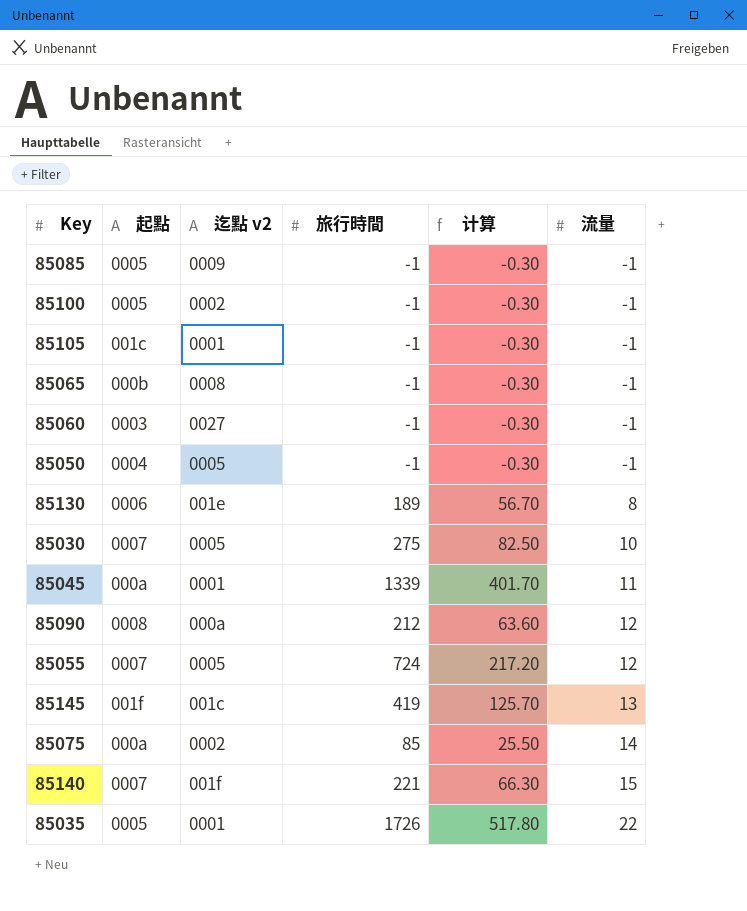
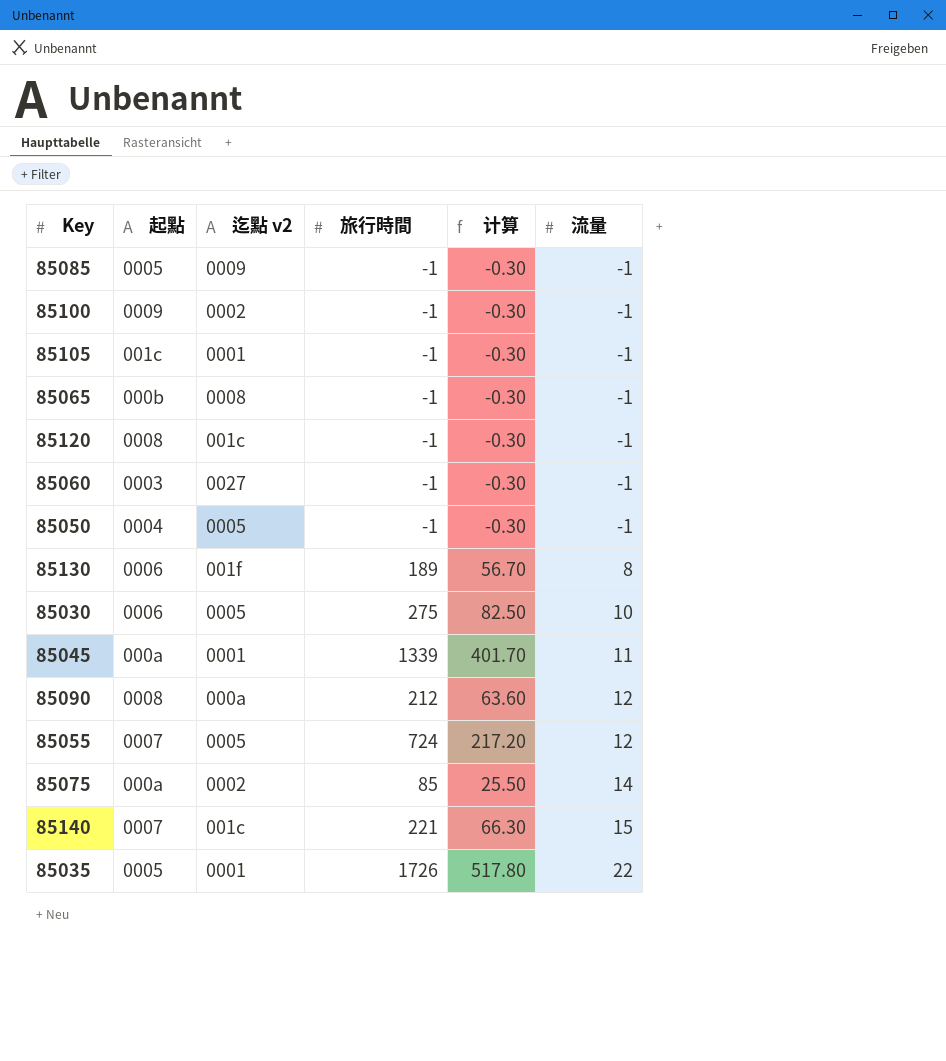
row 85145: 001f | 001c | 419 | 125.70 | 13 -> none
85100 | 起點: 0005 -> 0009
row 85120: none -> 0008 | 001c | -1 | -0.30 | -1
85130 | 迄點 v2: 001e -> 001f
85030 | 起點: 0007 -> 0006
85140 | 迄點 v2: 001f -> 001c

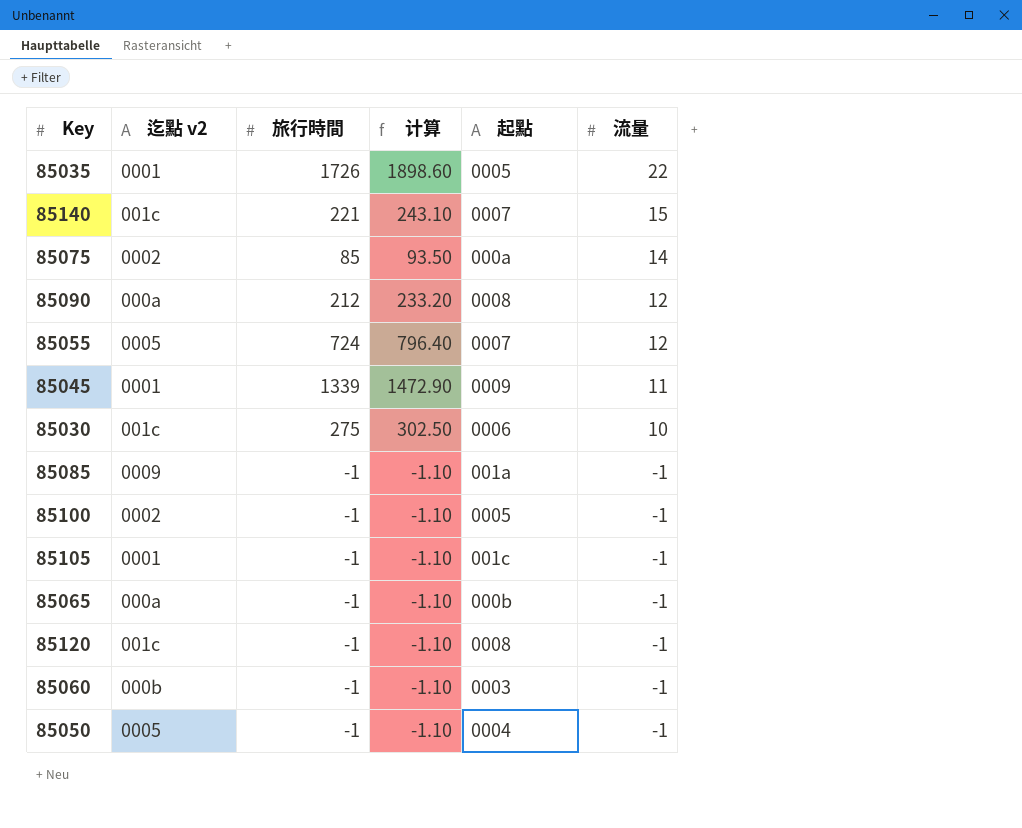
row order: 流量 ascending -> 流量 descending
column 计算 | formula: [旅行時間] * 0.3 -> [旅行時間] * 1.1
column 起點 | position: 2 -> 5
row 85130: 0006 | 001f | 189 | 56.70 | 8 -> none
85045 | 起點: 000a -> 0009
85030 | 迄點 v2: 0005 -> 001c
85085 | 起點: 0005 -> 001a
85100 | 起點: 0009 -> 0005
85065 | 迄點 v2: 0008 -> 000a
85060 | 迄點 v2: 0027 -> 000b

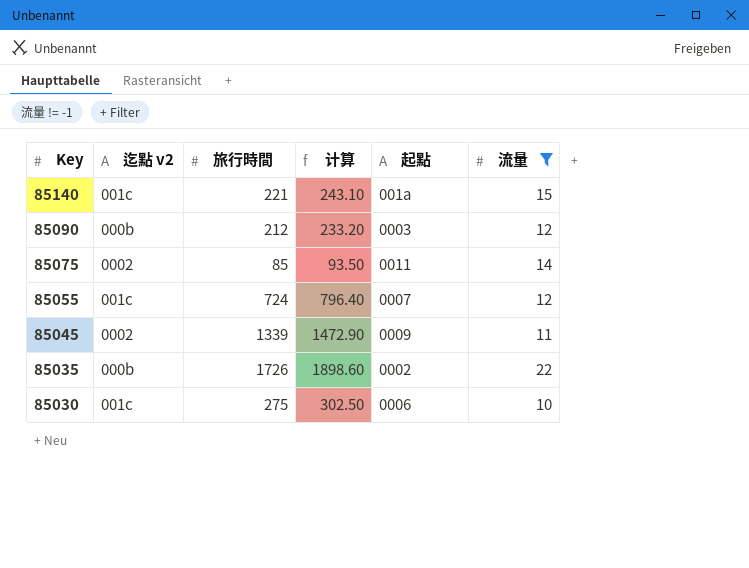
filter: none -> 流量 != -1
row order: 流量 descending -> Key descending
85140 | 起點: 0007 -> 001a
85090 | 迄點 v2: 000a -> 000b
85090 | 起點: 0008 -> 0003
85075 | 起點: 000a -> 0011
85055 | 迄點 v2: 0005 -> 001c
85045 | 迄點 v2: 0001 -> 0002
85035 | 迄點 v2: 0001 -> 000b
85035 | 起點: 0005 -> 0002

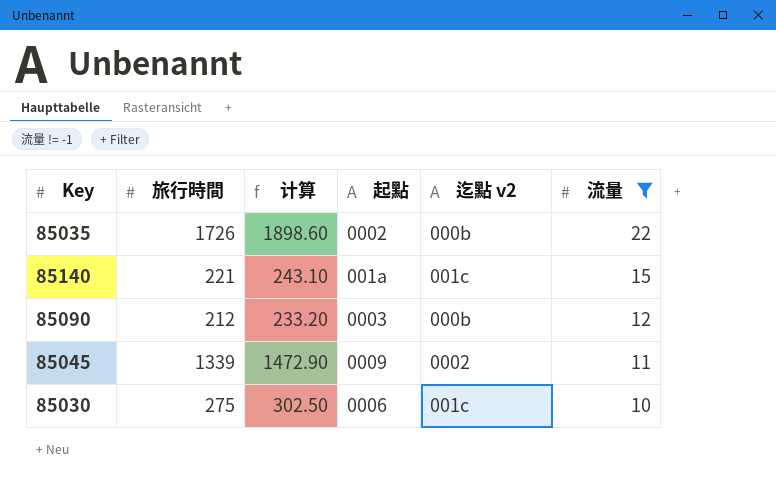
row order: Key descending -> 流量 descending
column 迄點 v2 | position: 2 -> 5
row 85075: 0002 | 85 | 93.50 | 0011 | 14 -> none
row 85055: 001c | 724 | 796.40 | 0007 | 12 -> none

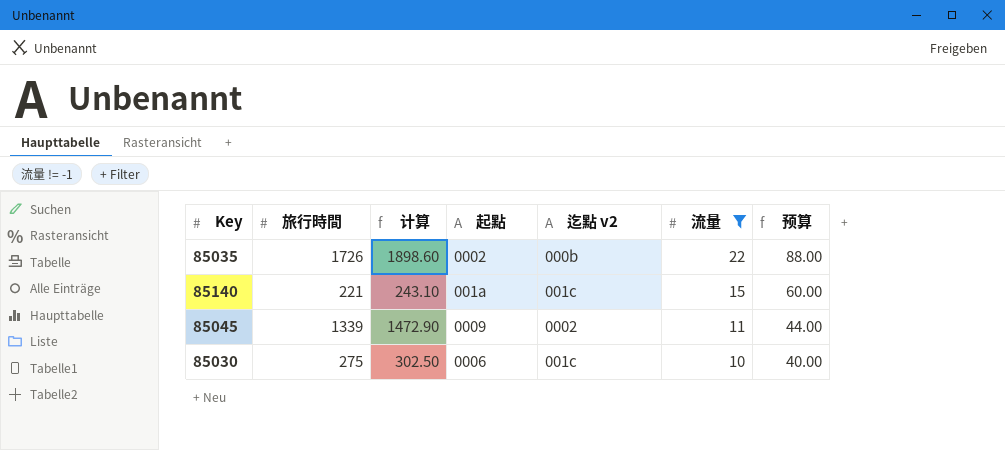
column 预算 | formula: none -> [流量] * 4
row 85090: 212 | 233.20 | 0003 | 000b | 12 -> none

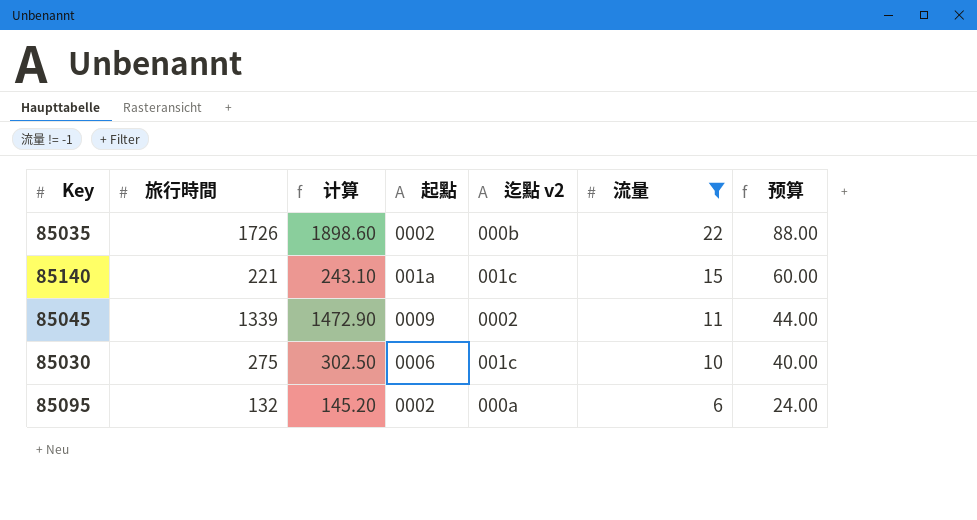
row 85095: none -> 132 | 145.20 | 0002 | 000a | 6 | 24.00

